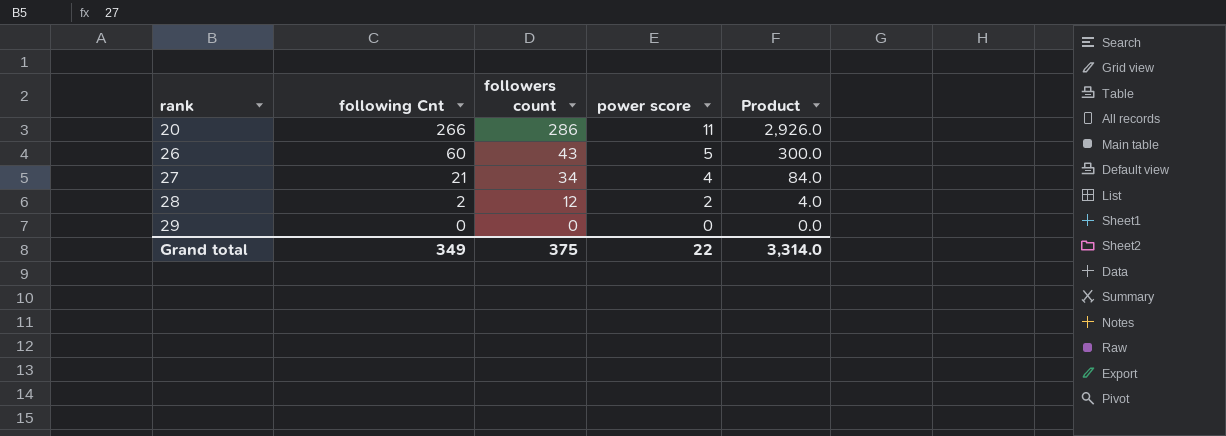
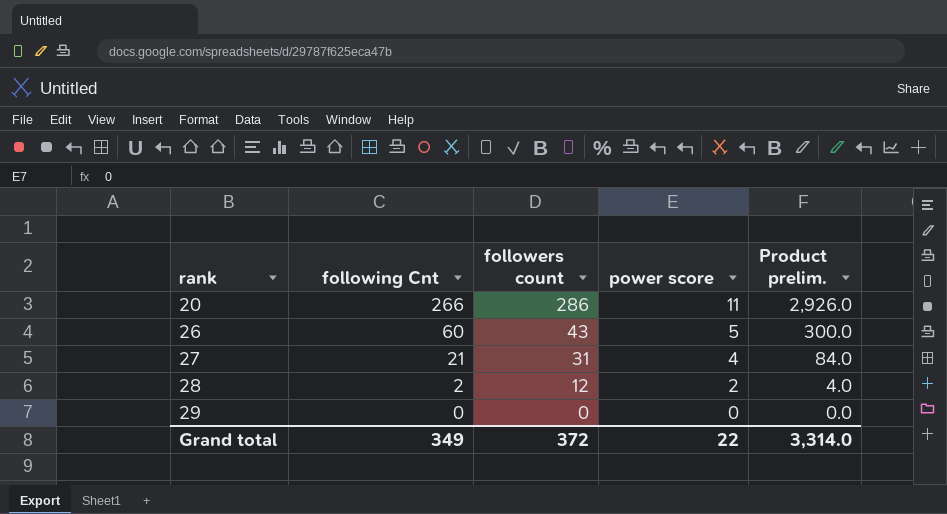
column name: Product -> Product prelim.
27 | followers count: 34 -> 31
Grand total | followers count: 375 -> 372

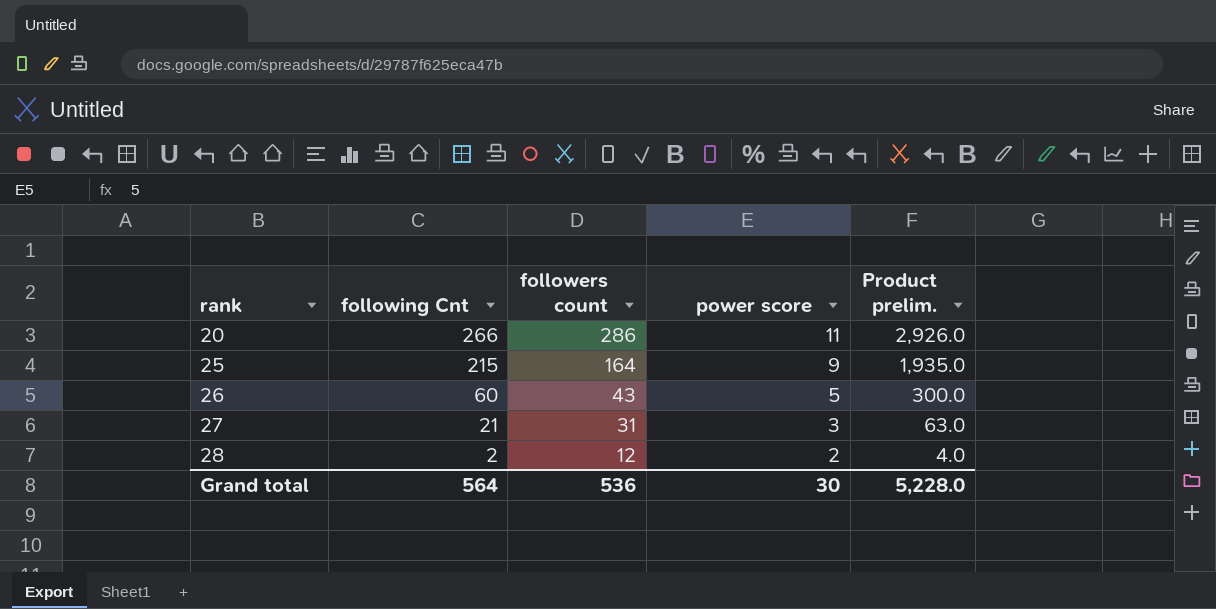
row 29: 0 | 0 | 0 | 0.0 -> none
row 25: none -> 215 | 164 | 9 | 1,935.0
27 | power score: 4 -> 3
27 | Product prelim.: 84.0 -> 63.0
Grand total | following Cnt: 349 -> 564
Grand total | followers count: 372 -> 536
Grand total | power score: 22 -> 30
Grand total | Product prelim.: 3,314.0 -> 5,228.0

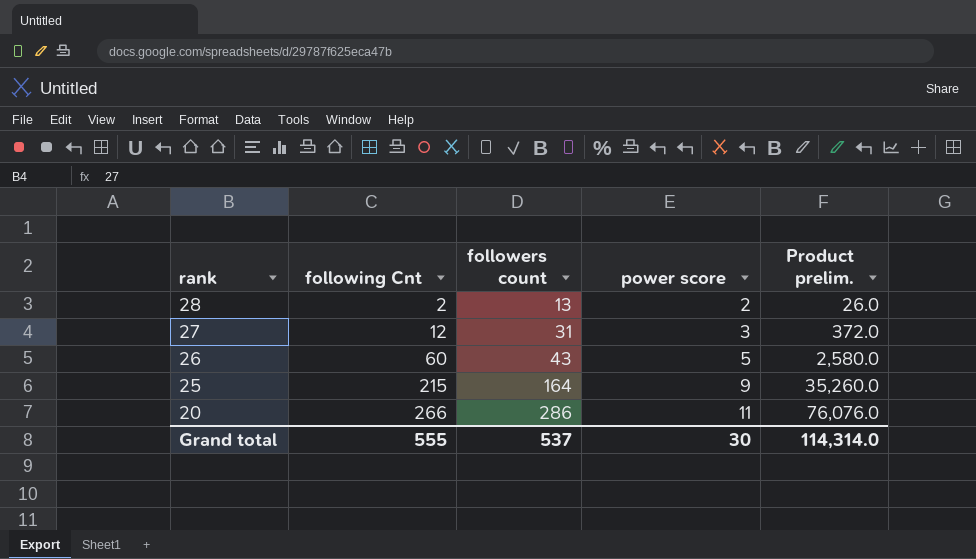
row order: rank ascending -> rank descending
column Product prelim. | formula: [following Cnt] * [power score] -> [following Cnt] * [followers count]
28 | followers count: 12 -> 13
27 | following Cnt: 21 -> 12
Grand total | following Cnt: 564 -> 555
Grand total | followers count: 536 -> 537
Grand total | Product prelim.: 5,228.0 -> 114,314.0

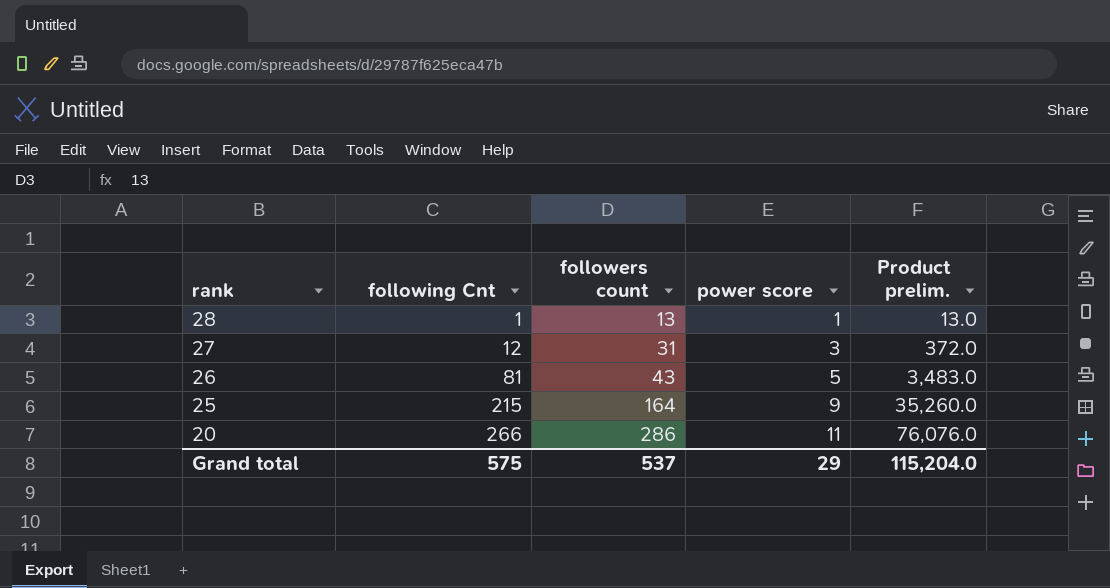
28 | following Cnt: 2 -> 1
28 | power score: 2 -> 1
28 | Product prelim.: 26.0 -> 13.0
26 | following Cnt: 60 -> 81
26 | Product prelim.: 2,580.0 -> 3,483.0
Grand total | following Cnt: 555 -> 575
Grand total | power score: 30 -> 29
Grand total | Product prelim.: 114,314.0 -> 115,204.0

